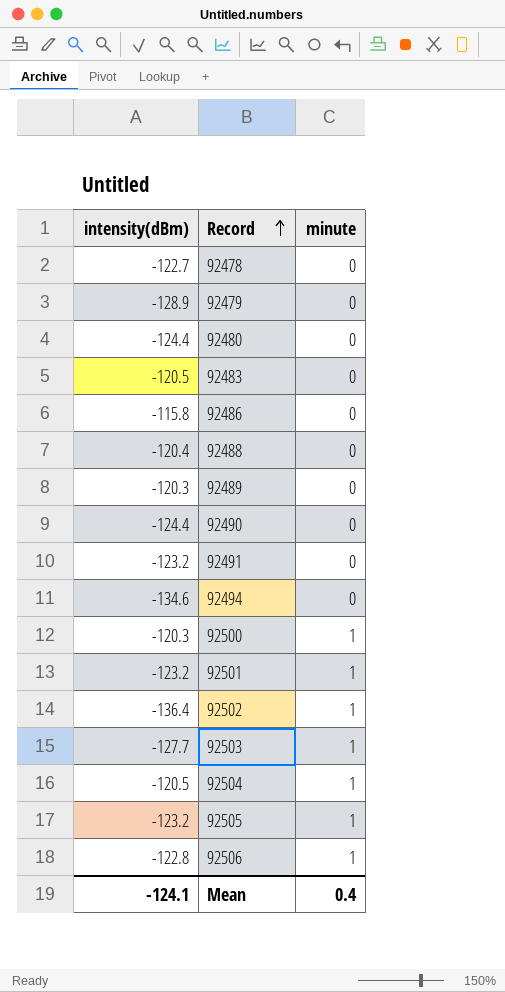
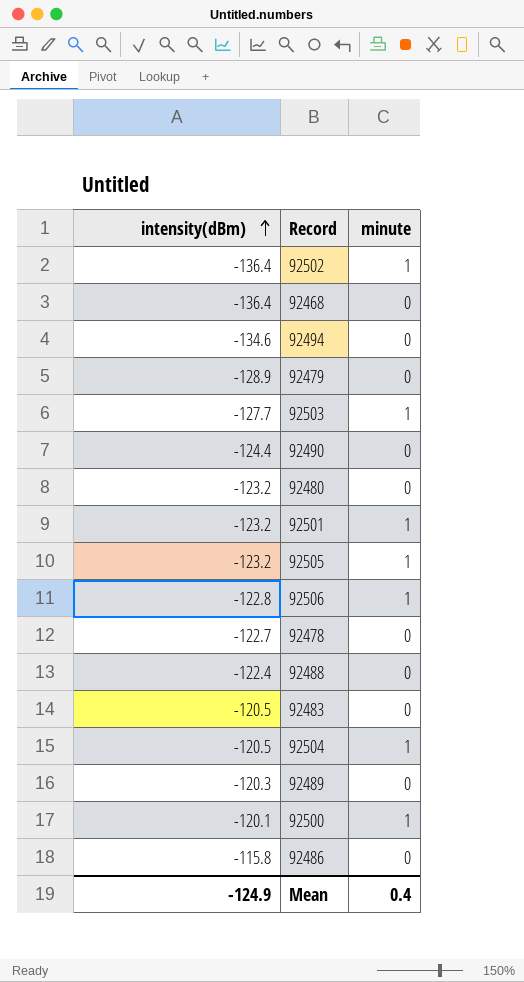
row order: Record ascending -> intensity(dBm) ascending
row 92491: -123.2 | 0 -> none
row 92468: none -> -136.4 | 0
92480 | intensity(dBm): -124.4 -> -123.2
92488 | intensity(dBm): -120.4 -> -122.4
92500 | intensity(dBm): -120.3 -> -120.1
Mean | intensity(dBm): -124.1 -> -124.9

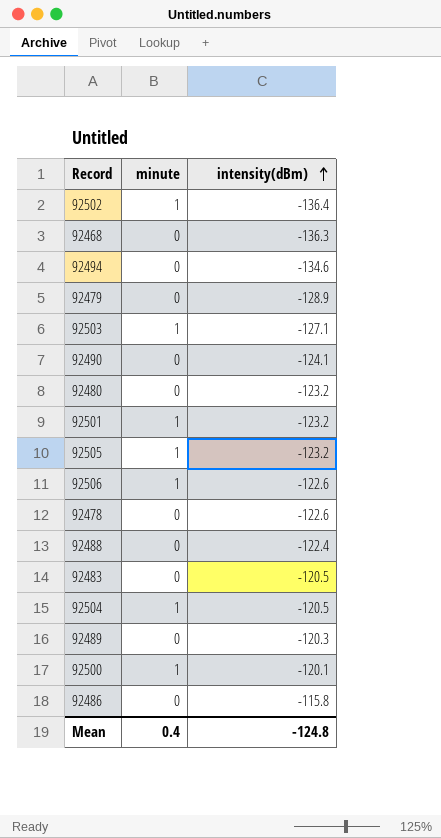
column intensity(dBm) | position: 1 -> 3
92468 | intensity(dBm): -136.4 -> -136.3
92503 | intensity(dBm): -127.7 -> -127.1
92490 | intensity(dBm): -124.4 -> -124.1
92506 | intensity(dBm): -122.8 -> -122.6
92478 | intensity(dBm): -122.7 -> -122.6
Mean | intensity(dBm): -124.9 -> -124.8

